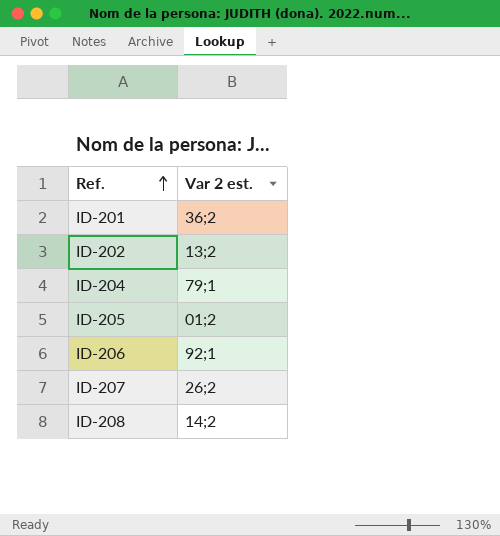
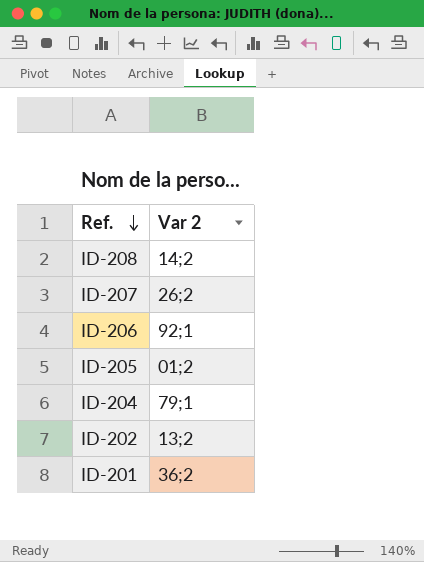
row order: Ref. ascending -> Ref. descending
column name: Var 2 est. -> Var 2

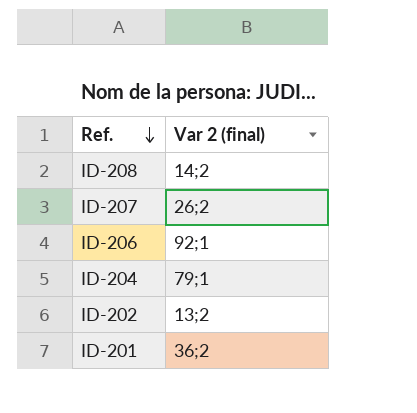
column name: Var 2 -> Var 2 (final)
row ID-205: 01;2 -> none

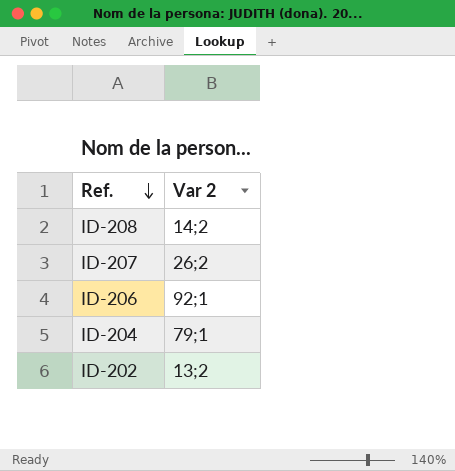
column name: Var 2 (final) -> Var 2
row ID-201: 36;2 -> none

